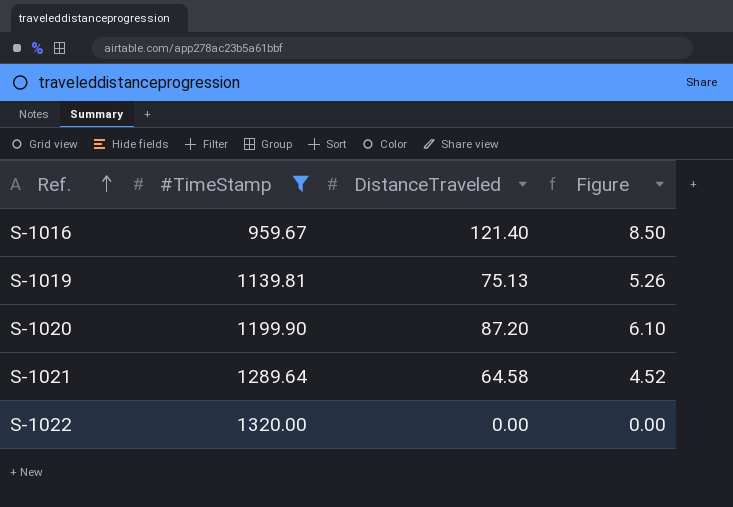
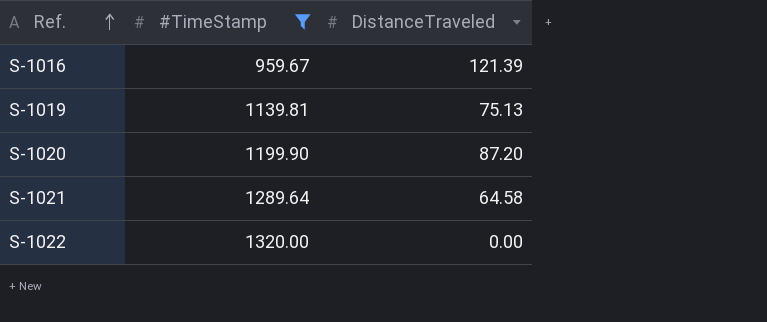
column Figure | formula: [DistanceTraveled] * 0.07 -> none
S-1016 | DistanceTraveled: 121.40 -> 121.39

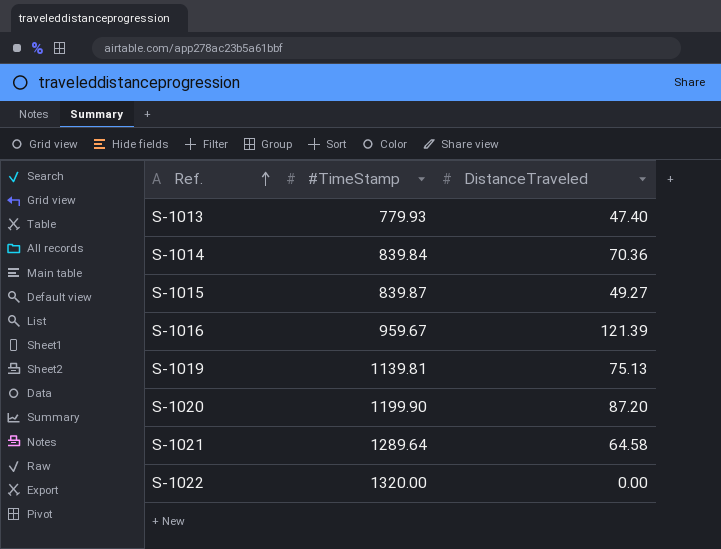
filter: #TimeStamp >= 959.67 -> none

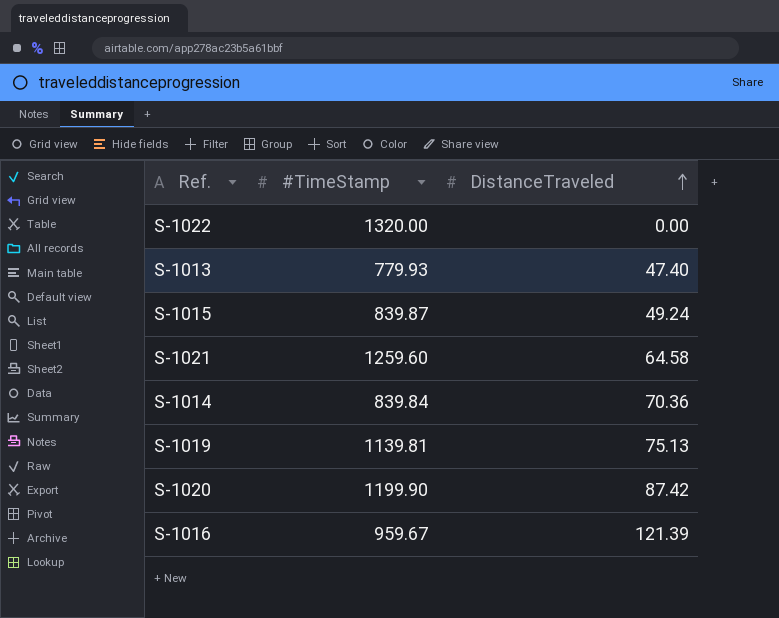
row order: Ref. ascending -> DistanceTraveled ascending
S-1015 | DistanceTraveled: 49.27 -> 49.24
S-1021 | #TimeStamp: 1289.64 -> 1259.60
S-1020 | DistanceTraveled: 87.20 -> 87.42

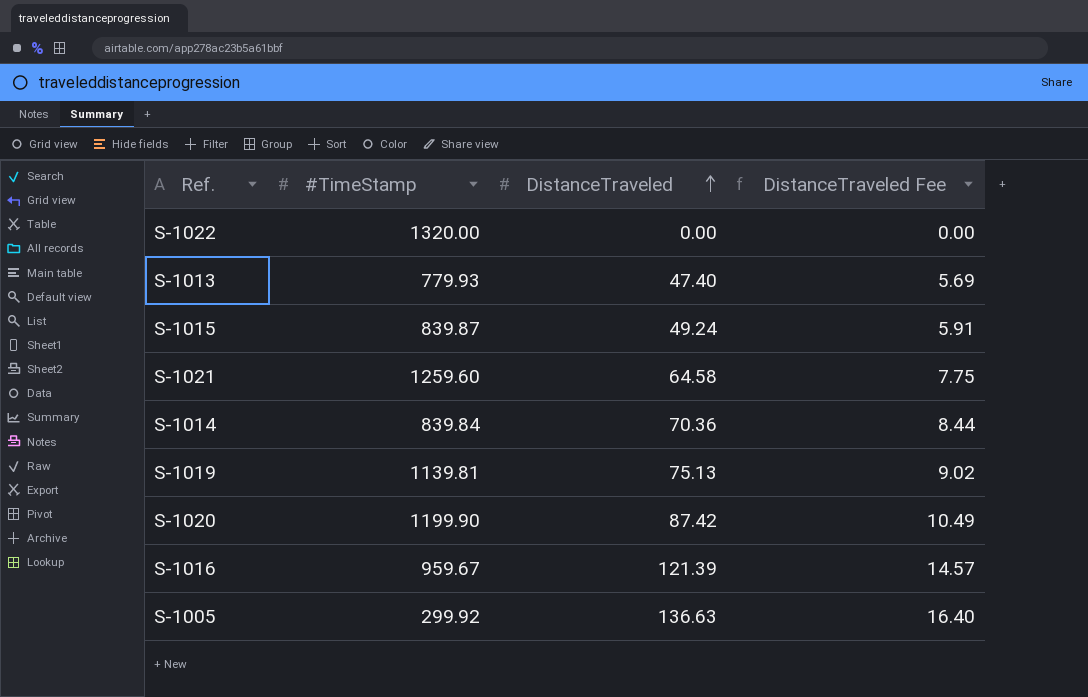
column DistanceTraveled Fee | formula: none -> [DistanceTraveled] * 0.12
row S-1005: none -> 299.92 | 136.63 | 16.40

